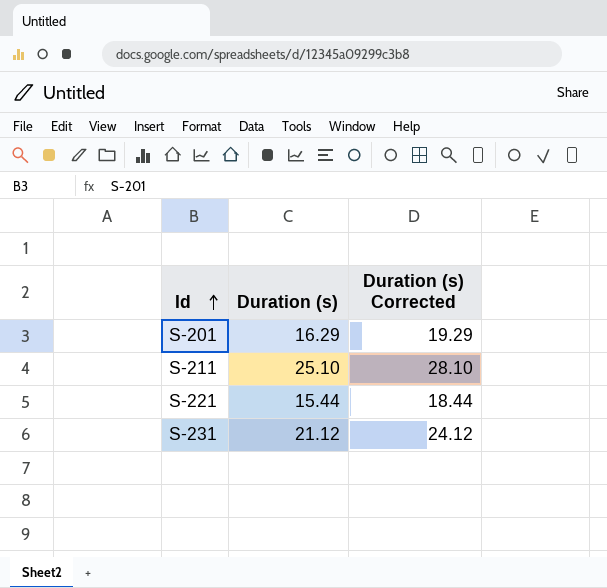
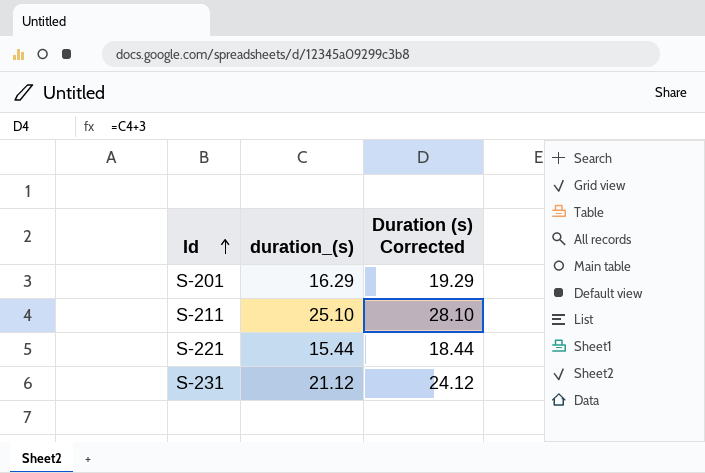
column name: Duration (s) -> duration_(s)

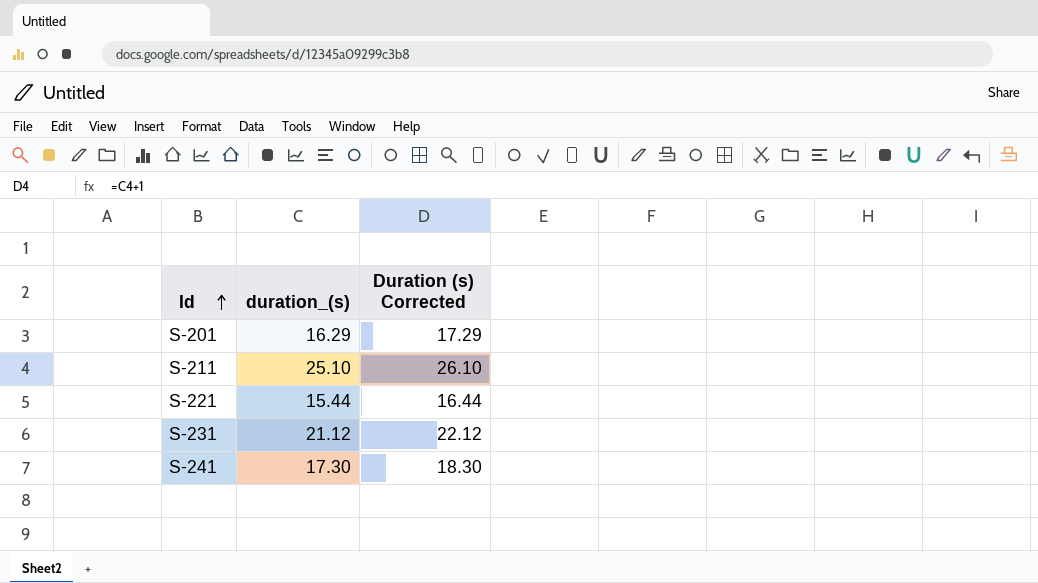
column Duration (s) Corrected | formula: [duration_(s)] + 3 -> [duration_(s)] + 1
row S-241: none -> 17.30 | 18.30

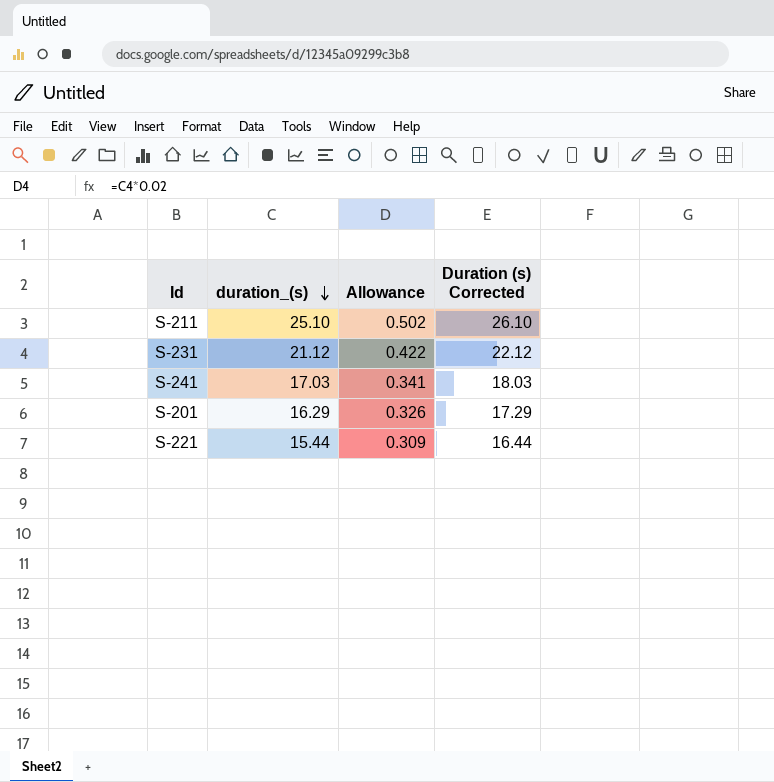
row order: Id ascending -> duration_(s) descending
column Allowance | formula: none -> [duration_(s)] * 0.02
S-241 | duration_(s): 17.30 -> 17.03
S-241 | Duration (s) Corrected: 18.30 -> 18.03

